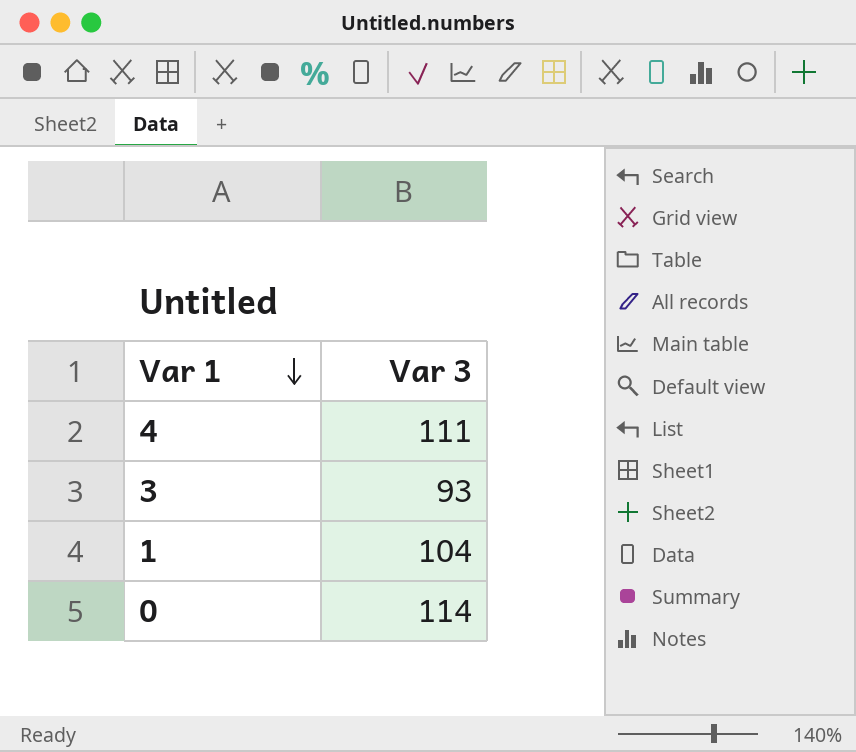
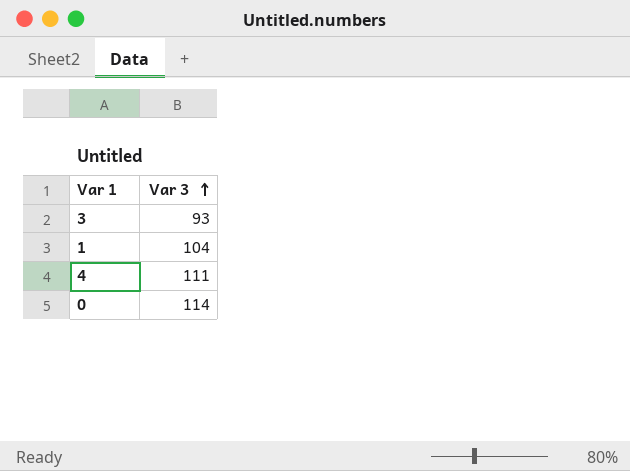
row order: Var 1 descending -> Var 3 ascending

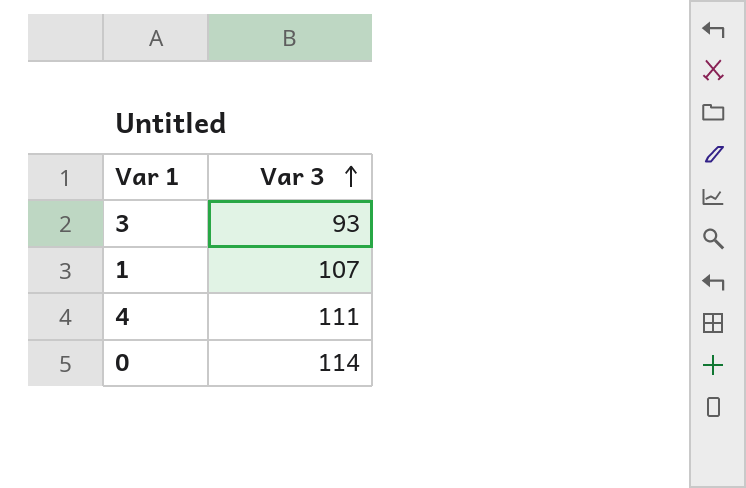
1 | Var 3: 104 -> 107

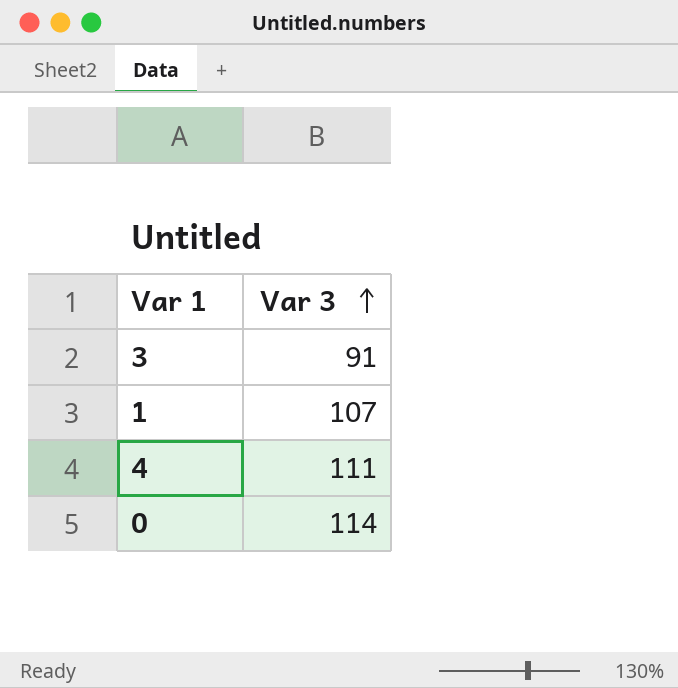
3 | Var 3: 93 -> 91

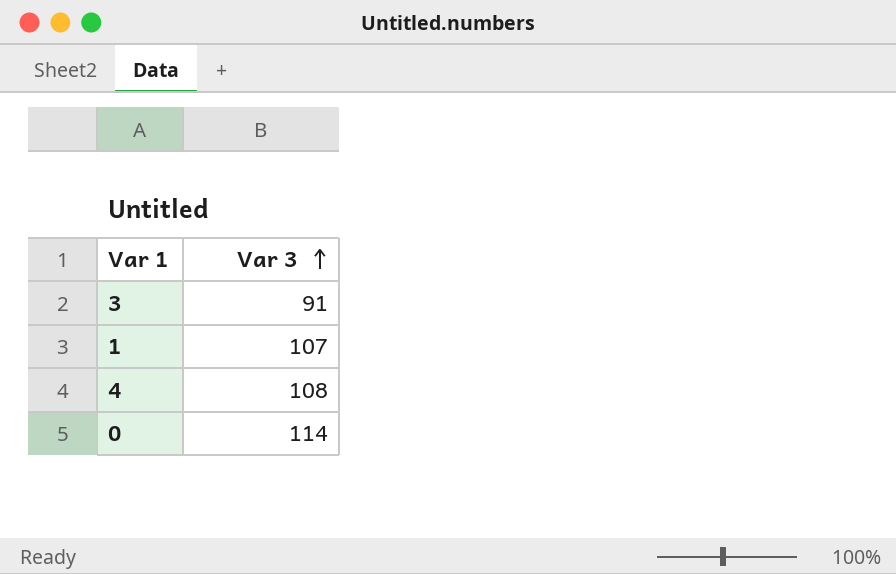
4 | Var 3: 111 -> 108

